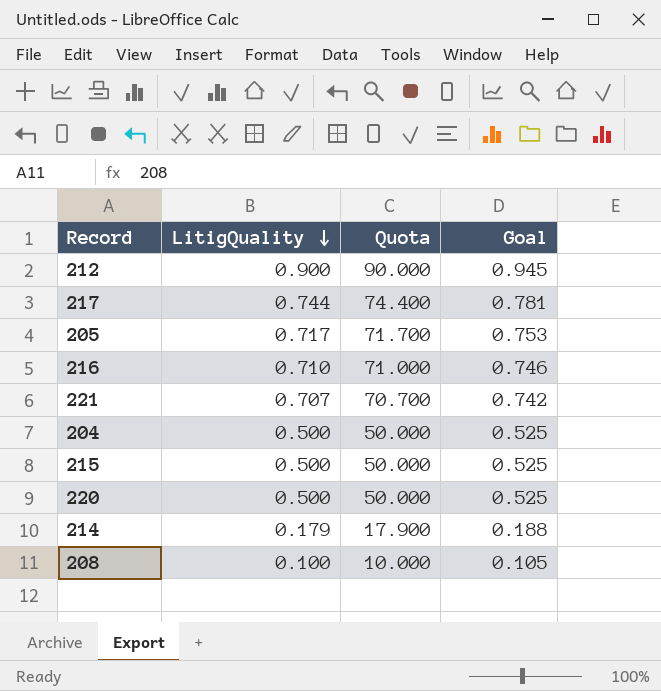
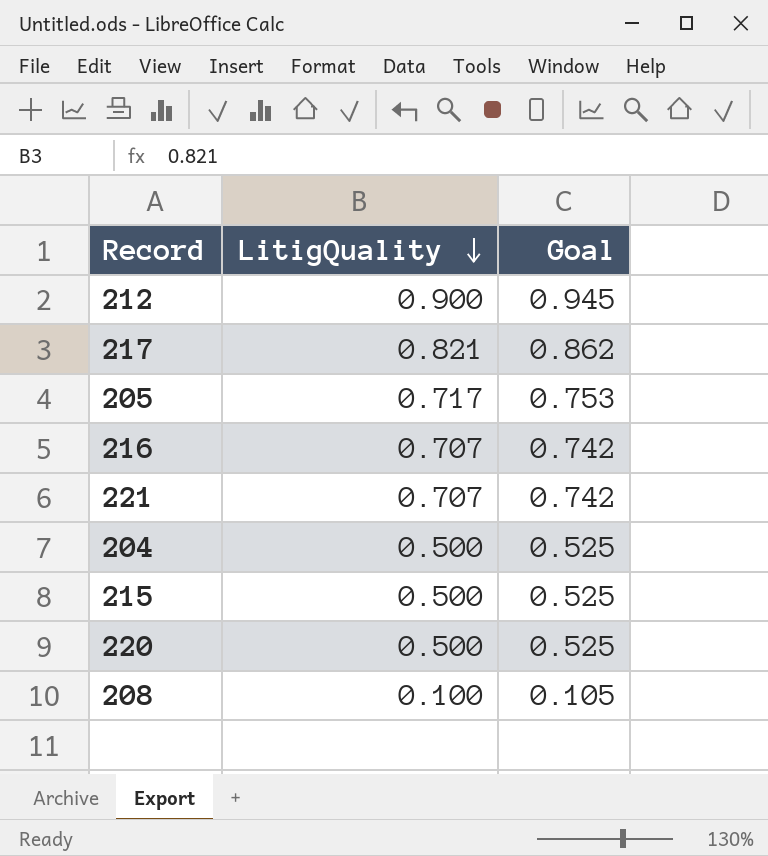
column Quota | formula: [LitigQuality] * 100 -> none
row 214: 0.179 | 17.900 | 0.188 -> none
217 | LitigQuality: 0.744 -> 0.821
217 | Goal: 0.781 -> 0.862
216 | LitigQuality: 0.710 -> 0.707
216 | Goal: 0.746 -> 0.742

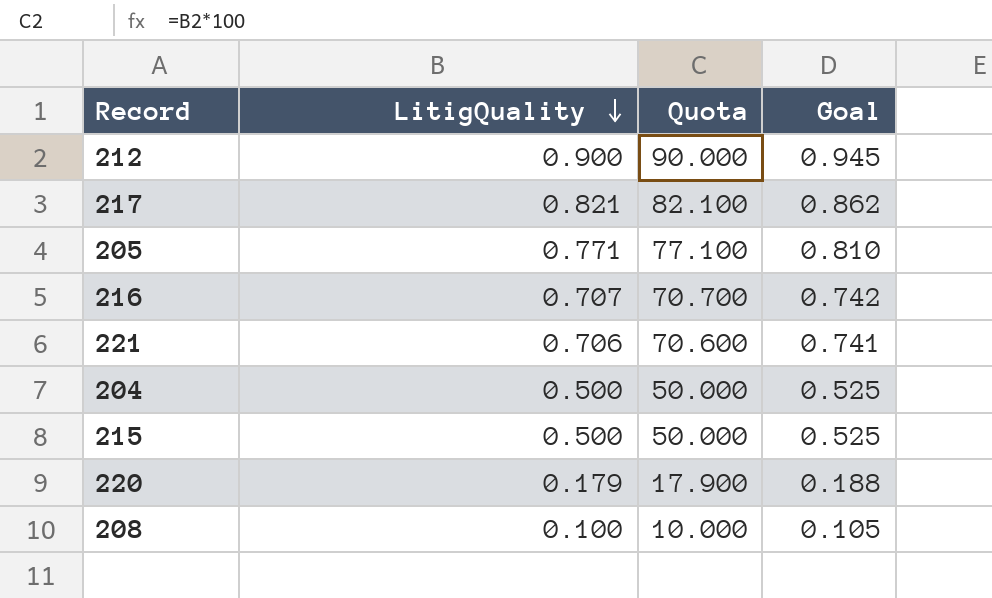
column Quota | formula: none -> [LitigQuality] * 100
205 | LitigQuality: 0.717 -> 0.771
205 | Goal: 0.753 -> 0.810
221 | LitigQuality: 0.707 -> 0.706
221 | Goal: 0.742 -> 0.741
220 | LitigQuality: 0.500 -> 0.179
220 | Goal: 0.525 -> 0.188

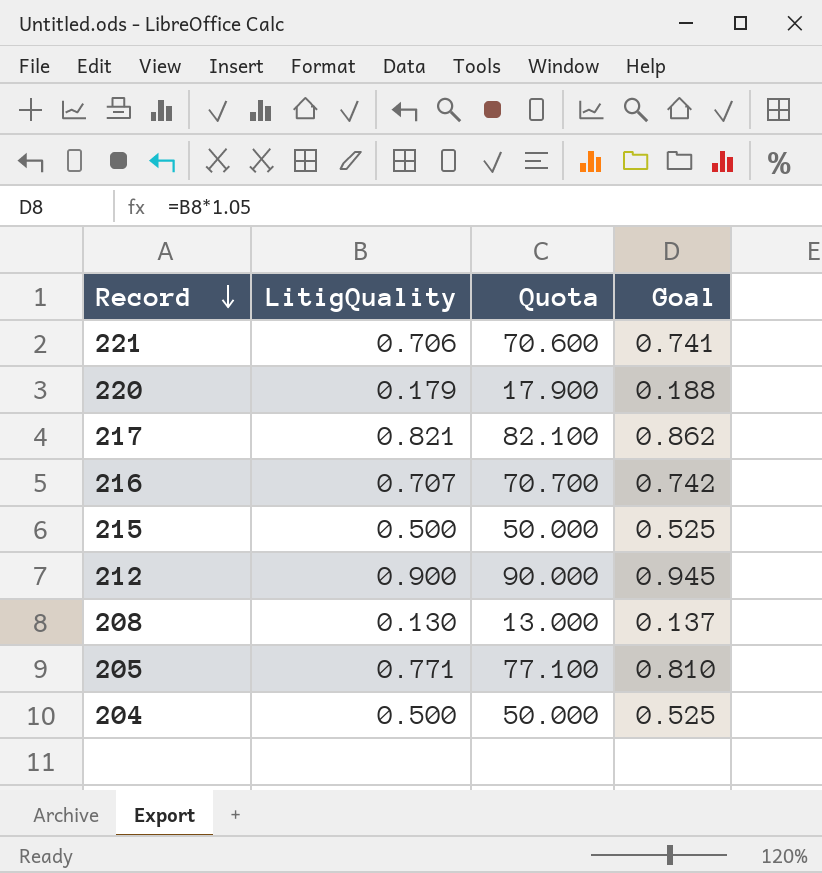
row order: LitigQuality descending -> Record descending
208 | LitigQuality: 0.100 -> 0.130
208 | Quota: 10.000 -> 13.000
208 | Goal: 0.105 -> 0.137

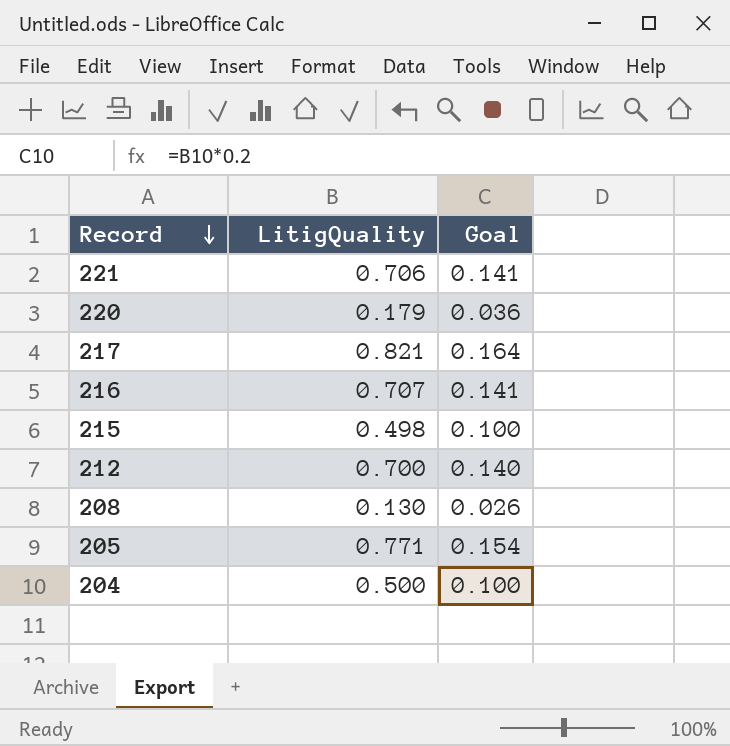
column Quota | formula: [LitigQuality] * 100 -> none
column Goal | formula: [LitigQuality] * 1.05 -> [LitigQuality] * 0.2
215 | LitigQuality: 0.500 -> 0.498
212 | LitigQuality: 0.900 -> 0.700

